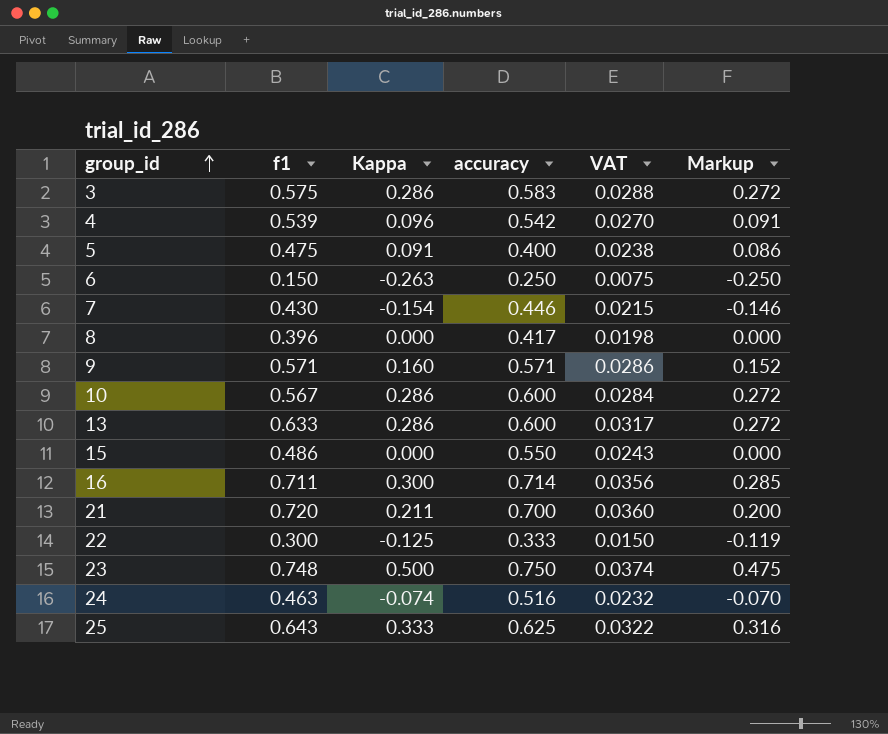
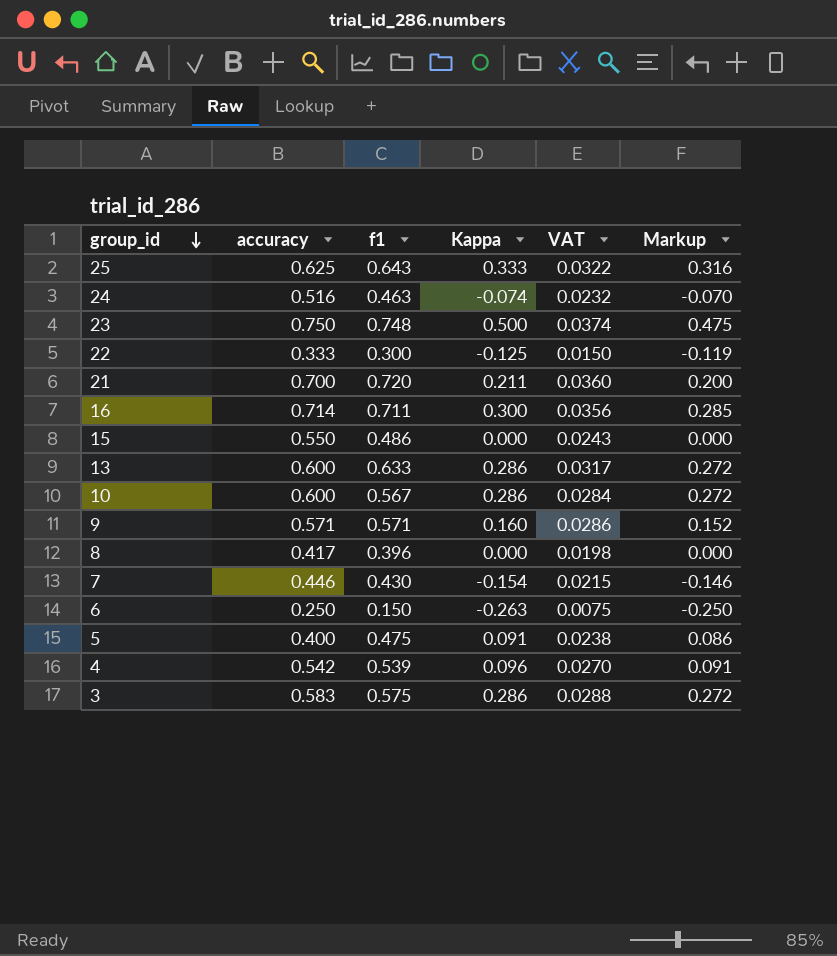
row order: group_id ascending -> group_id descending
column accuracy | position: 4 -> 2

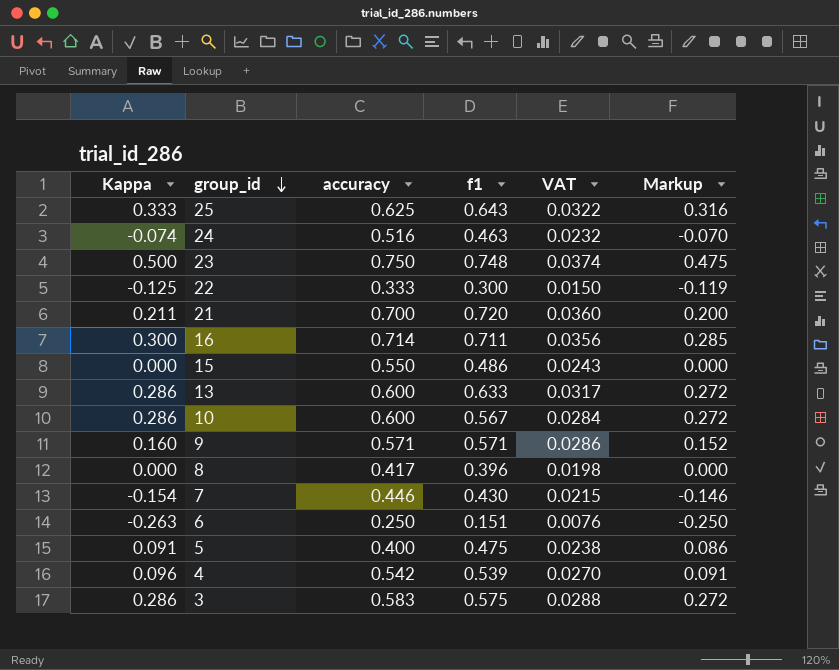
column Kappa | position: 4 -> 1
6 | f1: 0.150 -> 0.151
6 | VAT: 0.0075 -> 0.0076

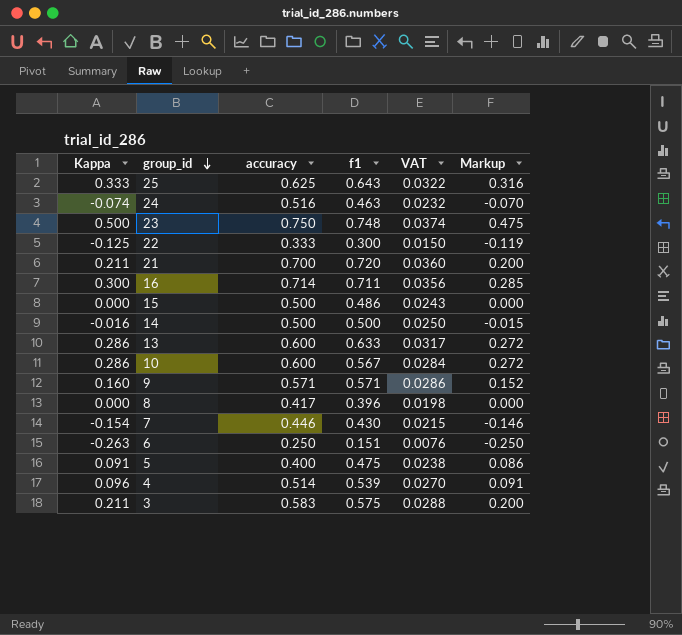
15 | accuracy: 0.550 -> 0.500
row 14: none -> -0.016 | 0.500 | 0.500 | 0.0250 | -0.015
4 | accuracy: 0.542 -> 0.514
3 | Kappa: 0.286 -> 0.211
3 | Markup: 0.272 -> 0.200

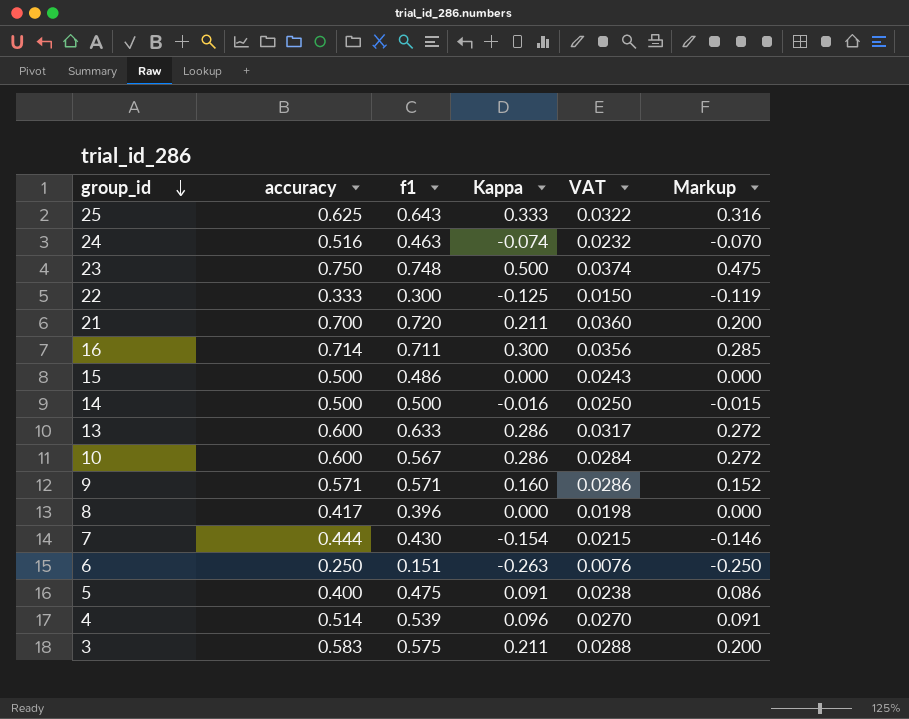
column Kappa | position: 1 -> 4
7 | accuracy: 0.446 -> 0.444

